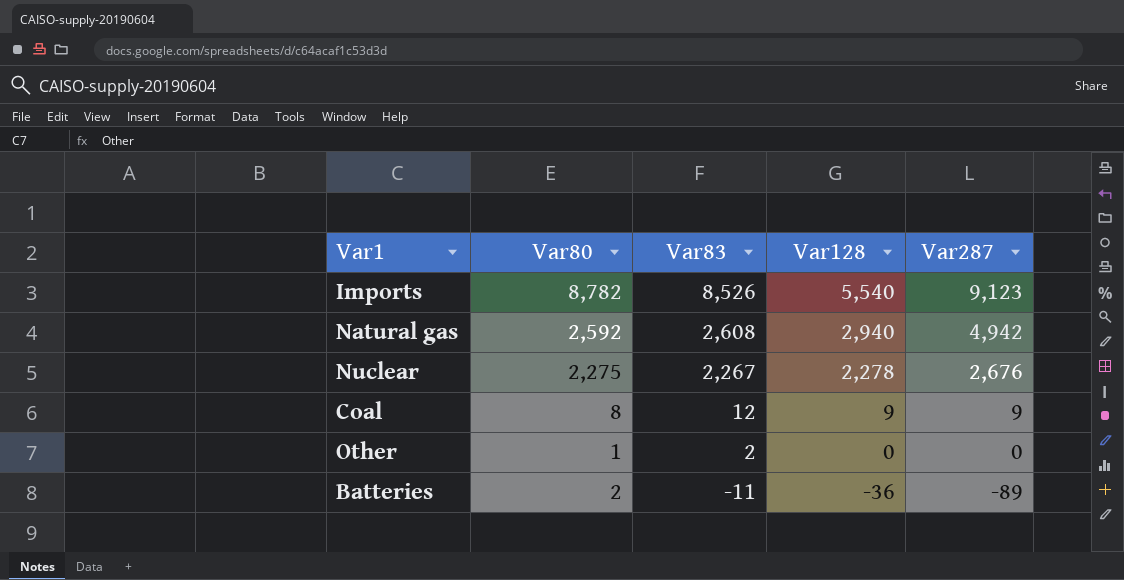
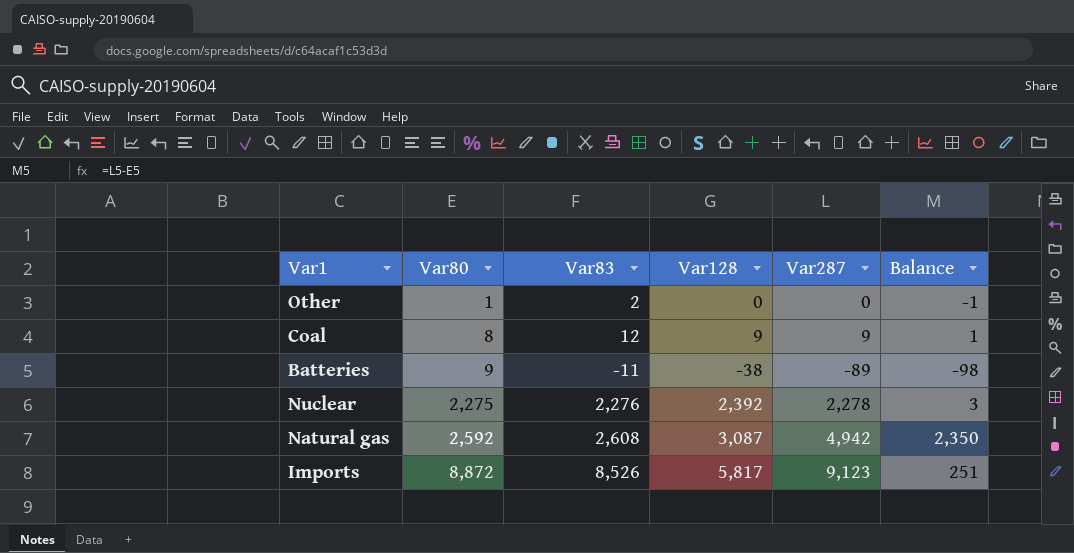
row order: Var83 descending -> Var80 ascending
column Balance | formula: none -> [Var287] - [Var80]
Batteries | Var80: 2 -> 9
Batteries | Var128: -36 -> -38
Nuclear | Var83: 2,267 -> 2,276
Nuclear | Var128: 2,278 -> 2,392
Nuclear | Var287: 2,676 -> 2,278
Natural gas | Var128: 2,940 -> 3,087
Imports | Var80: 8,782 -> 8,872
Imports | Var128: 5,540 -> 5,817

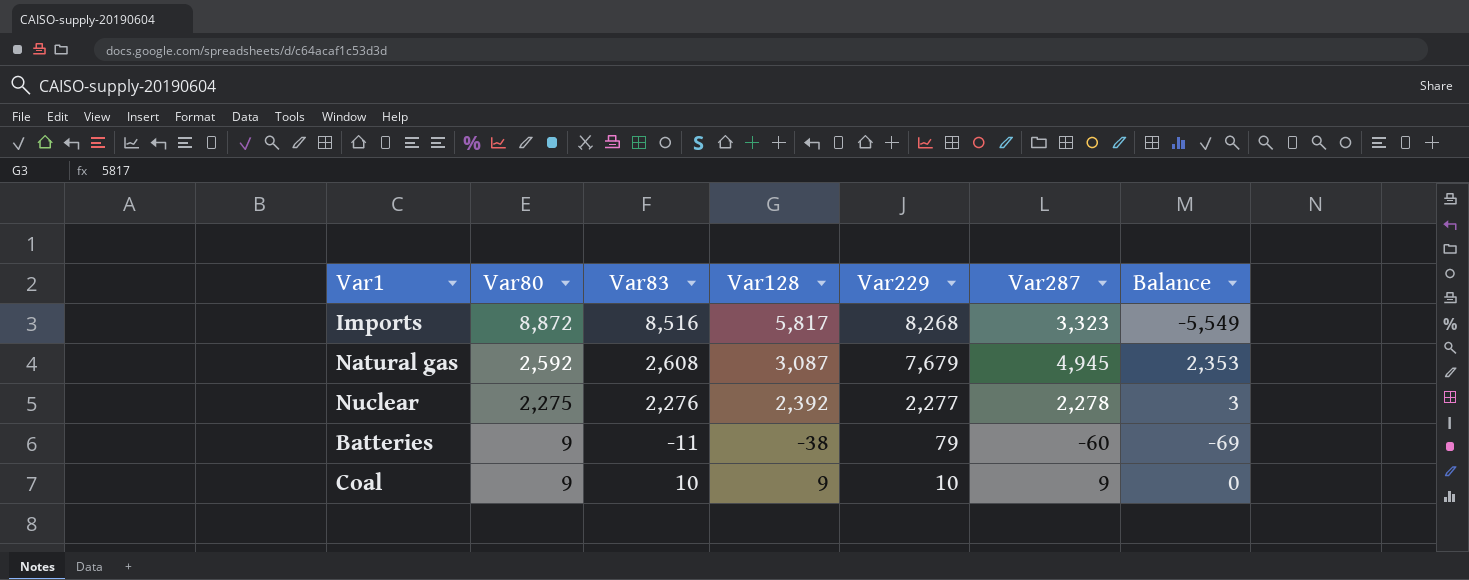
row order: Var80 ascending -> Var80 descending
column Var229 | position: none -> 5
row Other: 1 | 2 | 0 | 0 | -1 -> none
Imports | Var83: 8,526 -> 8,516
Imports | Var287: 9,123 -> 3,323
Imports | Balance: 251 -> -5,549
Natural gas | Var287: 4,942 -> 4,945
Natural gas | Balance: 2,350 -> 2,353
Batteries | Var287: -89 -> -60
Batteries | Balance: -98 -> -69
Coal | Var80: 8 -> 9
Coal | Var83: 12 -> 10
Coal | Balance: 1 -> 0

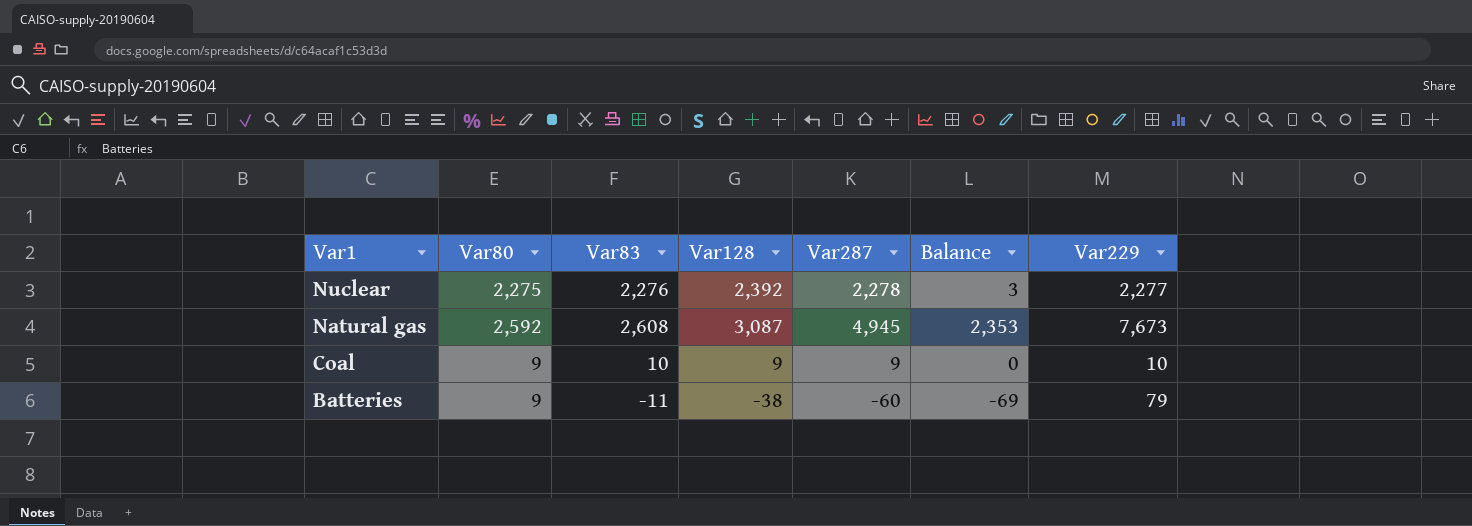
row order: Var80 descending -> Var1 descending
column Var229 | position: 5 -> 7
row Imports: 8,872 | 8,516 | 5,817 | 8,268 | 3,323 | -5,549 -> none
Natural gas | Var229: 7,679 -> 7,673

